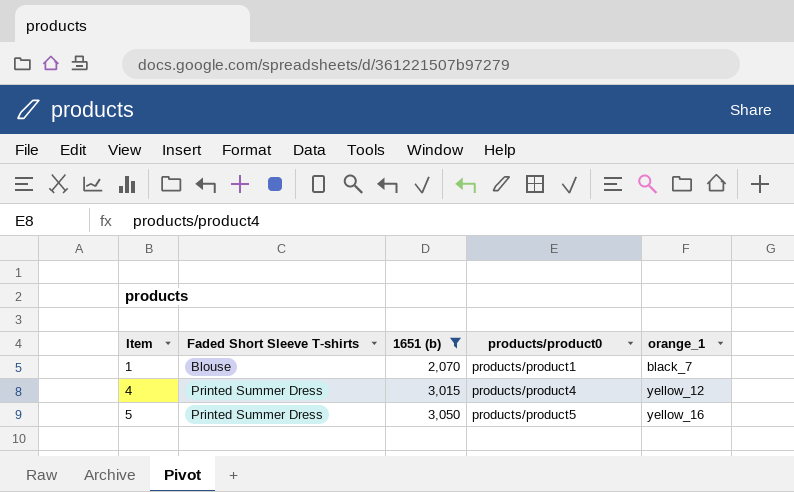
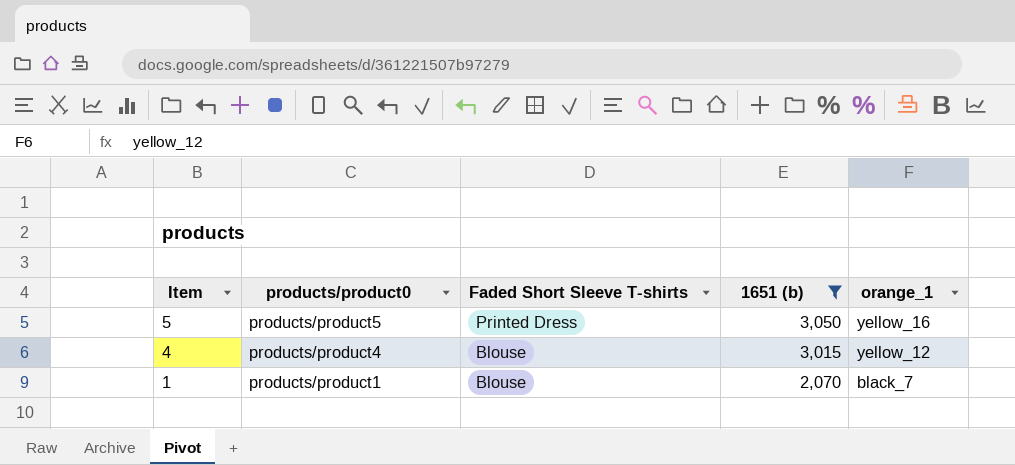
row order: Item ascending -> Item descending
column products/product0 | position: 4 -> 2
5 | Faded Short Sleeve T-shirts: Printed Summer Dress -> Printed Dress
4 | Faded Short Sleeve T-shirts: Printed Summer Dress -> Blouse

